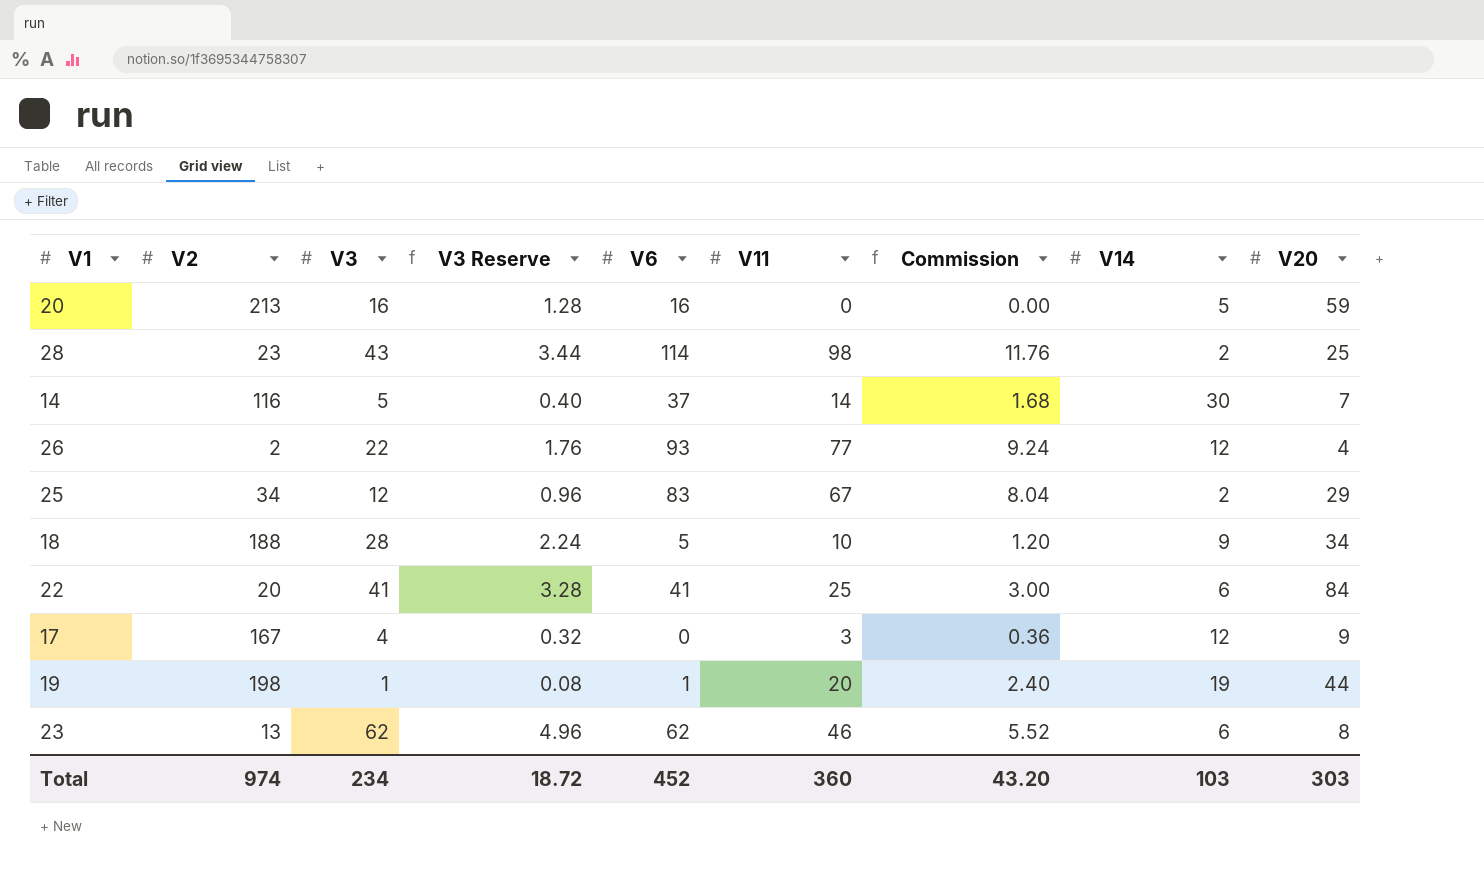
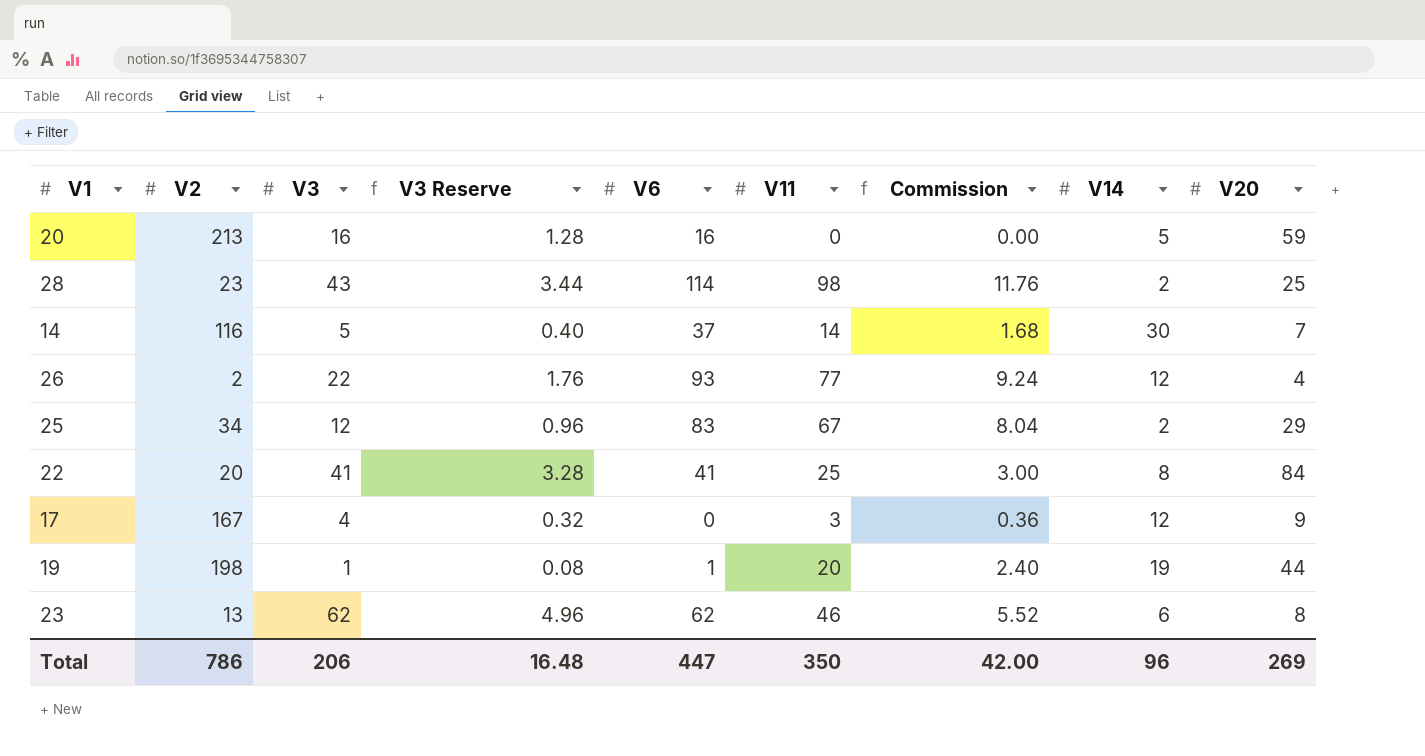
row 18: 188 | 28 | 2.24 | 5 | 10 | 1.20 | 9 | 34 -> none
22 | V14: 6 -> 8
Total | V2: 974 -> 786
Total | V3: 234 -> 206
Total | V3 Reserve: 18.72 -> 16.48
Total | V6: 452 -> 447
Total | V11: 360 -> 350
Total | Commission: 43.20 -> 42.00
Total | V14: 103 -> 96
Total | V20: 303 -> 269

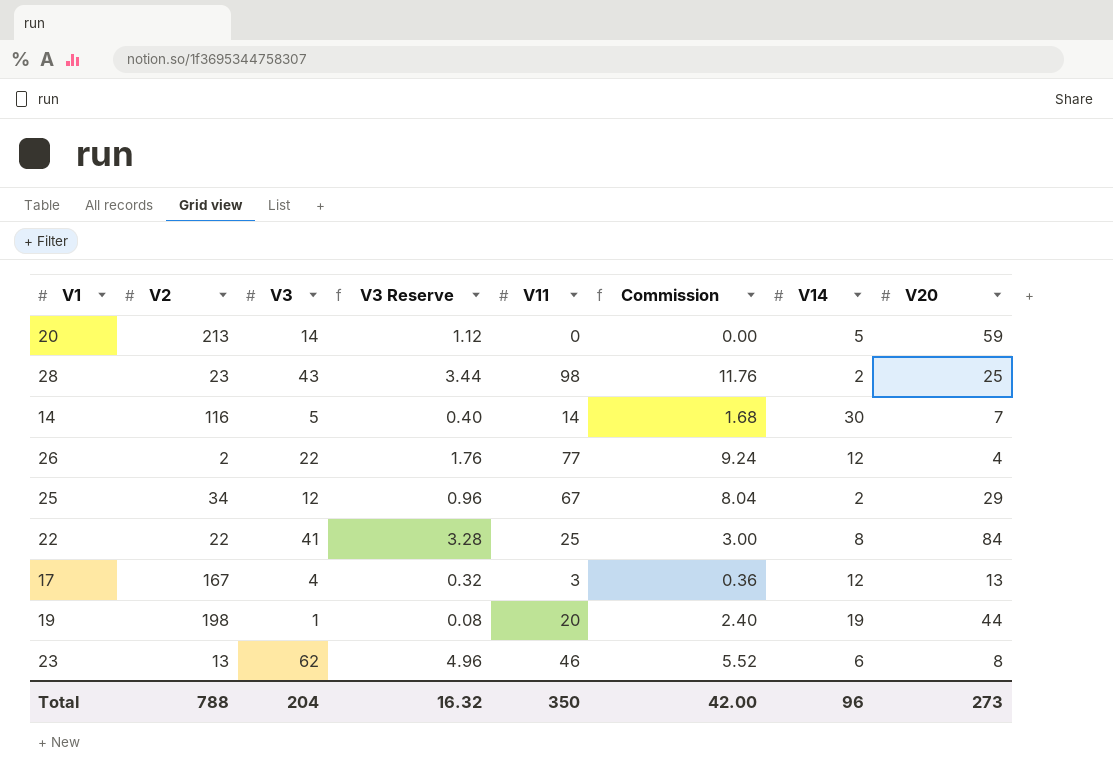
column V6 | position: 5 -> none
20 | V3: 16 -> 14
20 | V3 Reserve: 1.28 -> 1.12
22 | V2: 20 -> 22
17 | V20: 9 -> 13
Total | V2: 786 -> 788
Total | V3: 206 -> 204
Total | V3 Reserve: 16.48 -> 16.32
Total | V20: 269 -> 273

